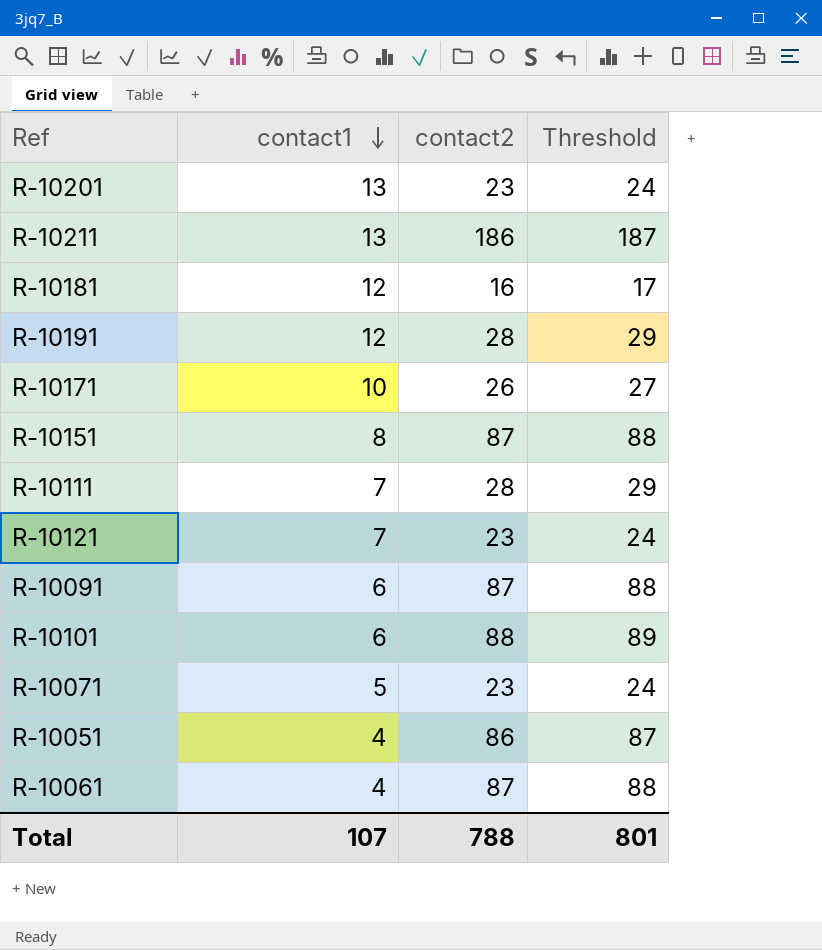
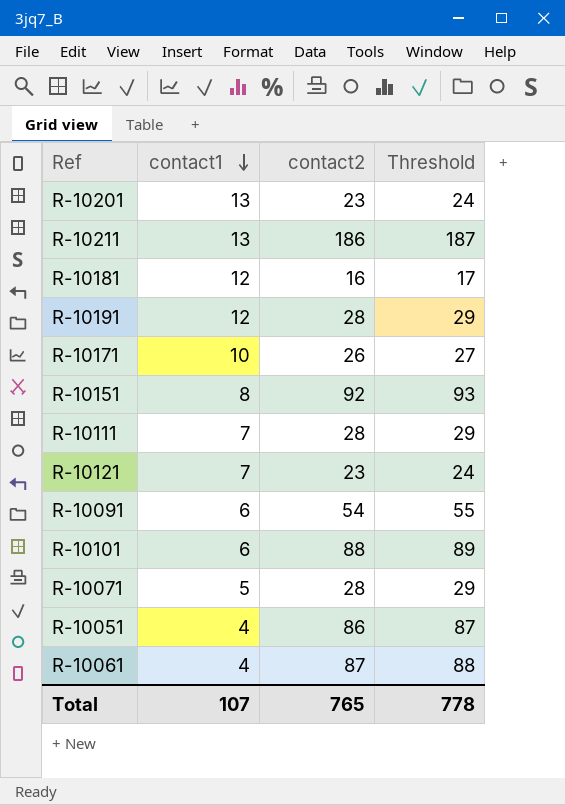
R-10151 | contact2: 87 -> 92
R-10151 | Threshold: 88 -> 93
R-10091 | contact2: 87 -> 54
R-10091 | Threshold: 88 -> 55
R-10071 | contact2: 23 -> 28
R-10071 | Threshold: 24 -> 29
Total | contact2: 788 -> 765
Total | Threshold: 801 -> 778

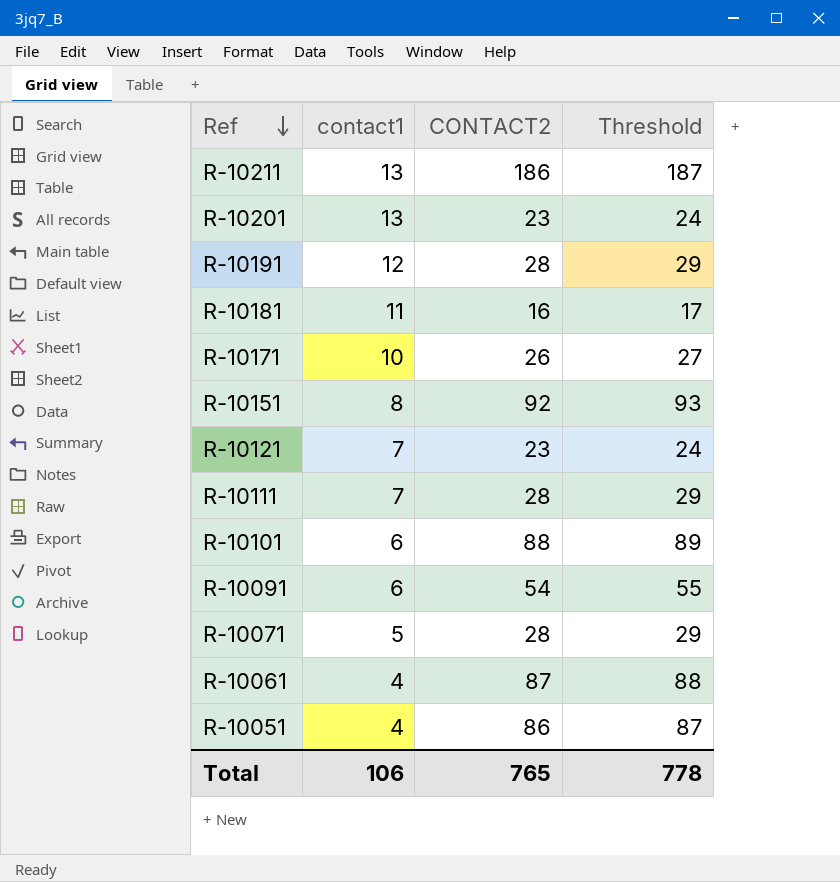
row order: contact1 descending -> Ref descending
column name: contact2 -> CONTACT2
R-10181 | contact1: 12 -> 11
Total | contact1: 107 -> 106

